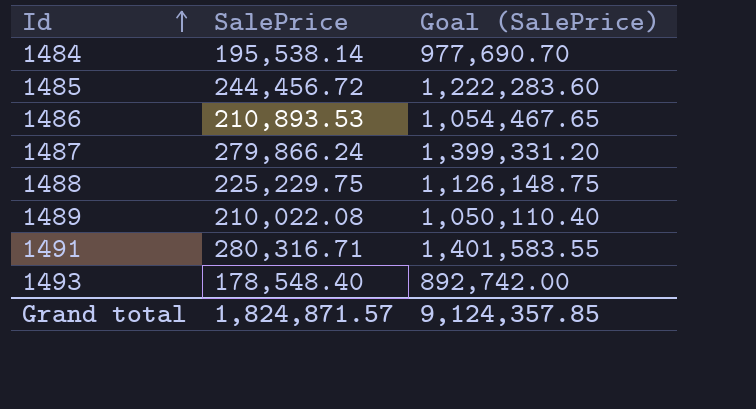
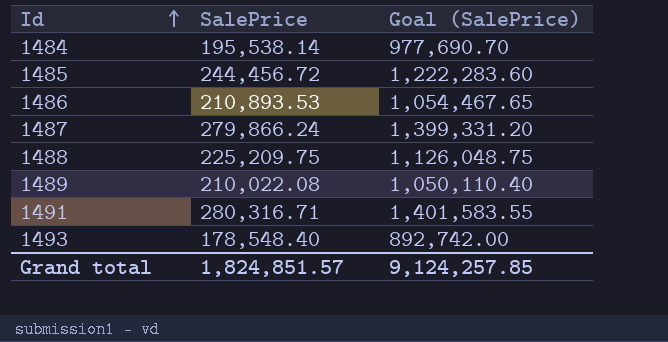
1488 | SalePrice: 225,229.75 -> 225,209.75
1488 | Goal (SalePrice): 1,126,148.75 -> 1,126,048.75
Grand total | SalePrice: 1,824,871.57 -> 1,824,851.57
Grand total | Goal (SalePrice): 9,124,357.85 -> 9,124,257.85

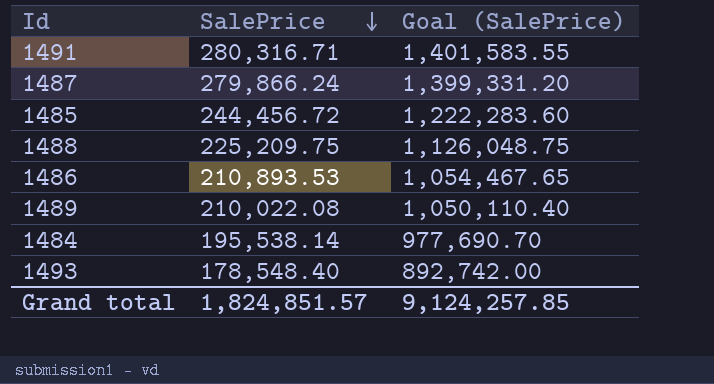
row order: Id ascending -> SalePrice descending

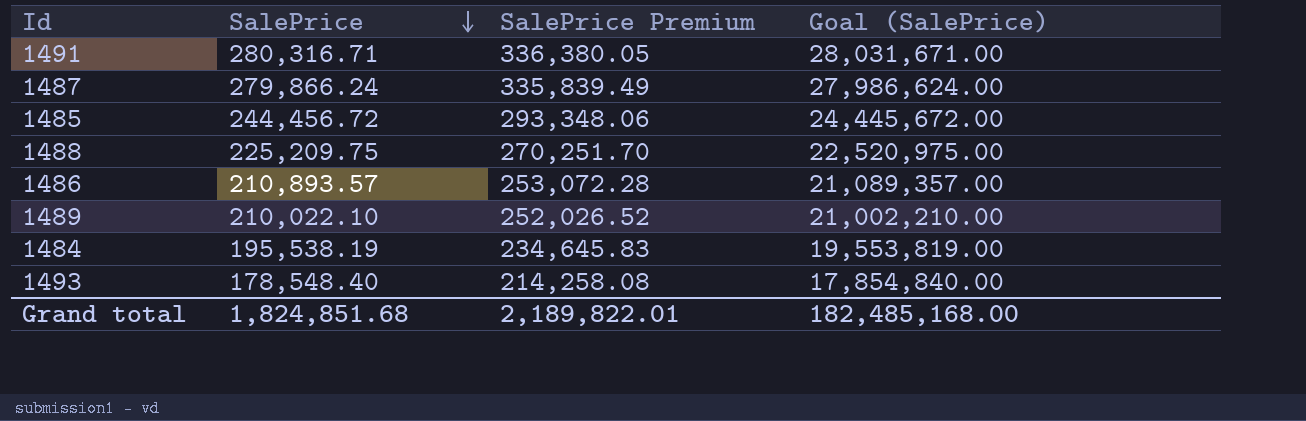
column SalePrice Premium | formula: none -> [SalePrice] * 1.2
column Goal (SalePrice) | formula: [SalePrice] * 5 -> [SalePrice] * 100
1486 | SalePrice: 210,893.53 -> 210,893.57
1489 | SalePrice: 210,022.08 -> 210,022.10
1484 | SalePrice: 195,538.14 -> 195,538.19
Grand total | SalePrice: 1,824,851.57 -> 1,824,851.68
Grand total | Goal (SalePrice): 9,124,257.85 -> 182,485,168.00

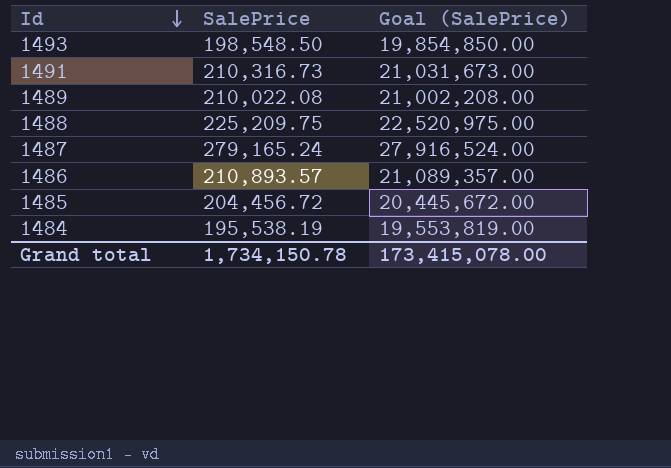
row order: SalePrice descending -> Id descending
column SalePrice Premium | formula: [SalePrice] * 1.2 -> none
1493 | SalePrice: 178,548.40 -> 198,548.50
1493 | Goal (SalePrice): 17,854,840.00 -> 19,854,850.00
1491 | SalePrice: 280,316.71 -> 210,316.73
1491 | Goal (SalePrice): 28,031,671.00 -> 21,031,673.00
1489 | SalePrice: 210,022.10 -> 210,022.08
1489 | Goal (SalePrice): 21,002,210.00 -> 21,002,208.00
1487 | SalePrice: 279,866.24 -> 279,165.24
1487 | Goal (SalePrice): 27,986,624.00 -> 27,916,524.00
1485 | SalePrice: 244,456.72 -> 204,456.72
1485 | Goal (SalePrice): 24,445,672.00 -> 20,445,672.00
Grand total | SalePrice: 1,824,851.68 -> 1,734,150.78
Grand total | Goal (SalePrice): 182,485,168.00 -> 173,415,078.00

